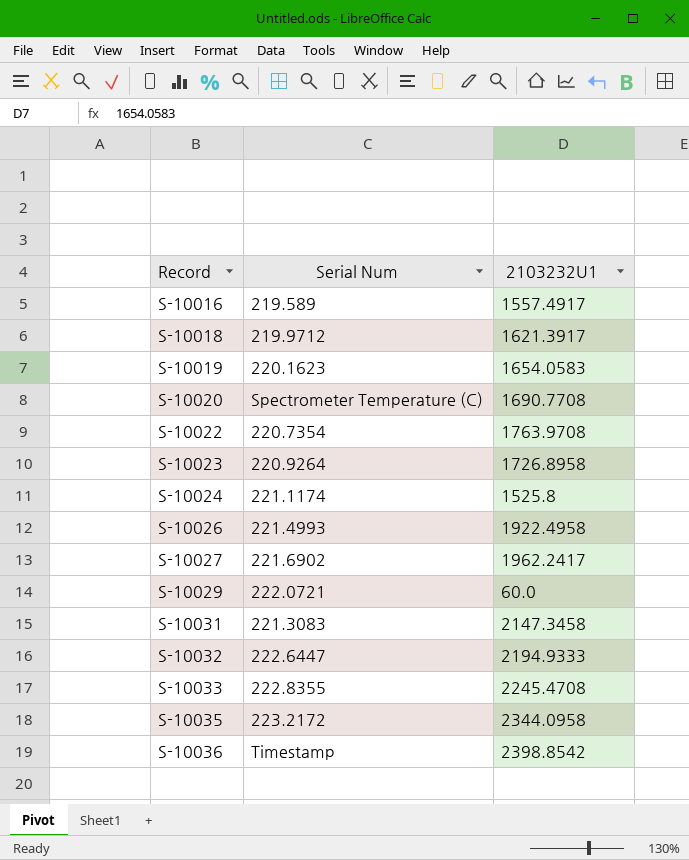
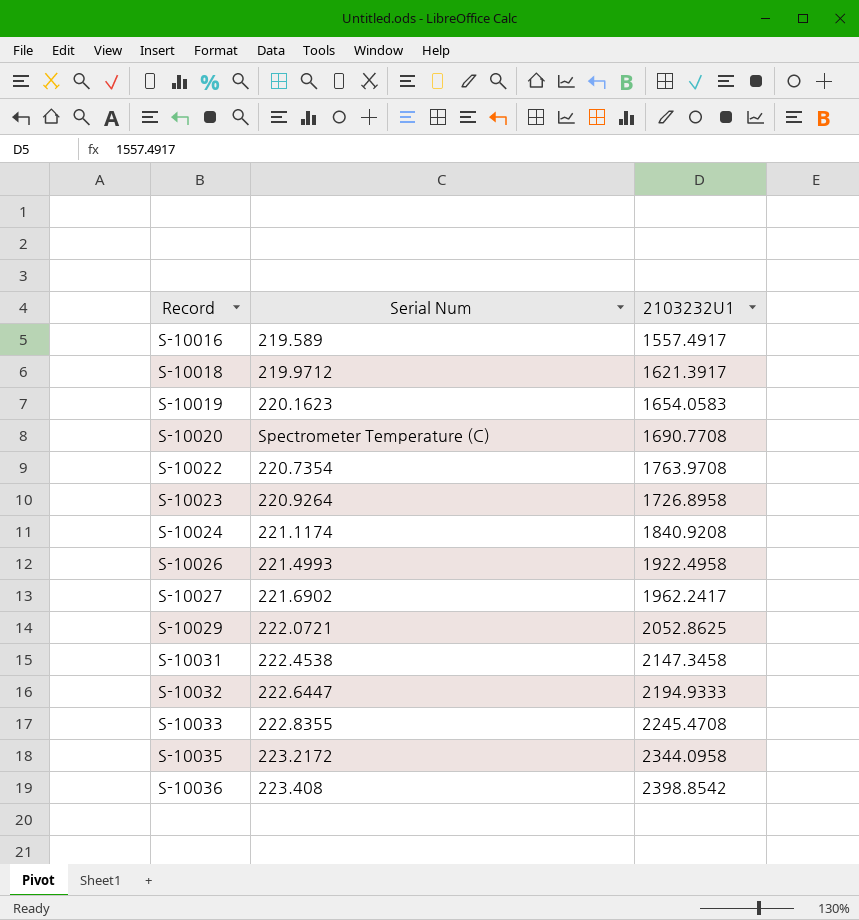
S-10024 | 2103232U1: 1525.8 -> 1840.9208
S-10029 | 2103232U1: 60.0 -> 2052.8625
S-10031 | Serial Num: 221.3083 -> 222.4538
S-10036 | Serial Num: Timestamp -> 223.408

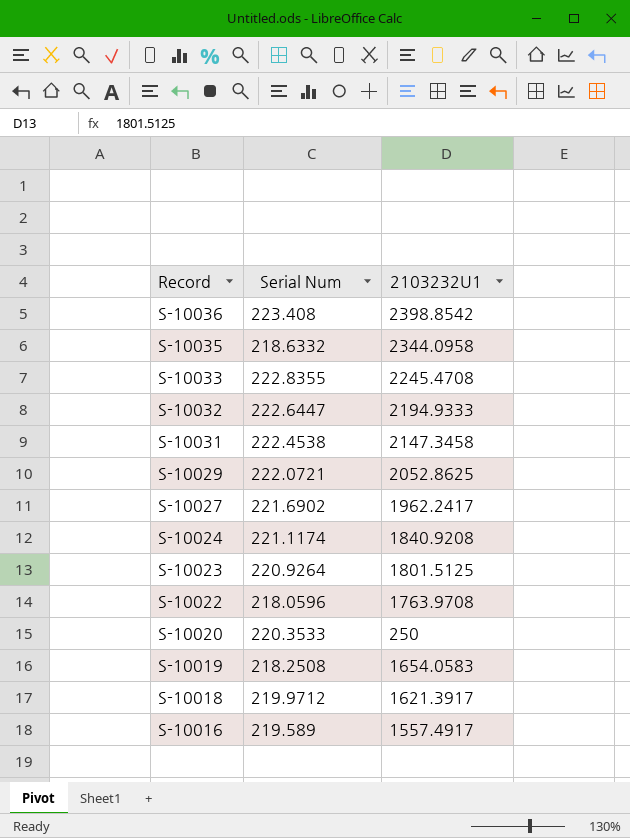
row order: Record ascending -> Record descending
row S-10026: 221.4993 | 1922.4958 -> none
S-10035 | Serial Num: 223.2172 -> 218.6332
S-10023 | 2103232U1: 1726.8958 -> 1801.5125
S-10022 | Serial Num: 220.7354 -> 218.0596
S-10020 | Serial Num: Spectrometer Temperature (C) -> 220.3533
S-10020 | 2103232U1: 1690.7708 -> 250
S-10019 | Serial Num: 220.1623 -> 218.2508

